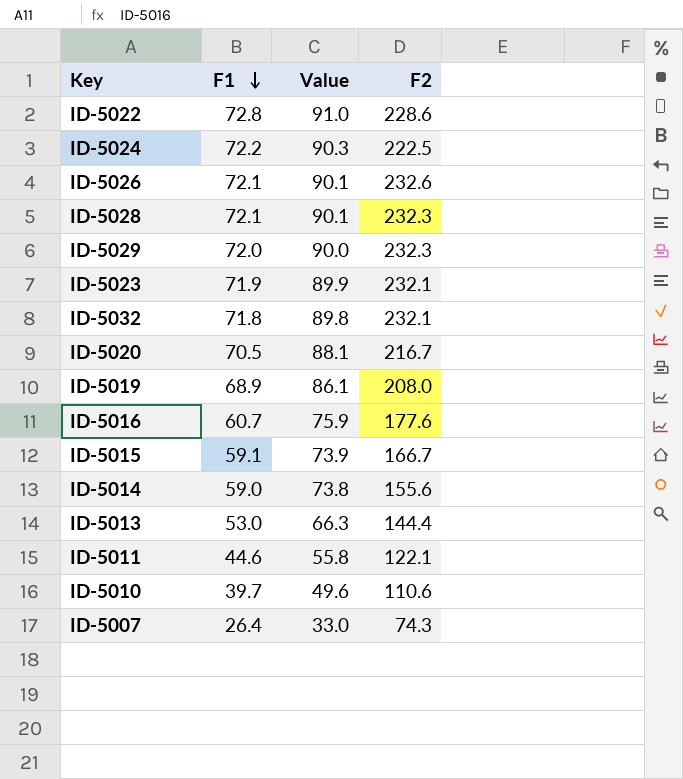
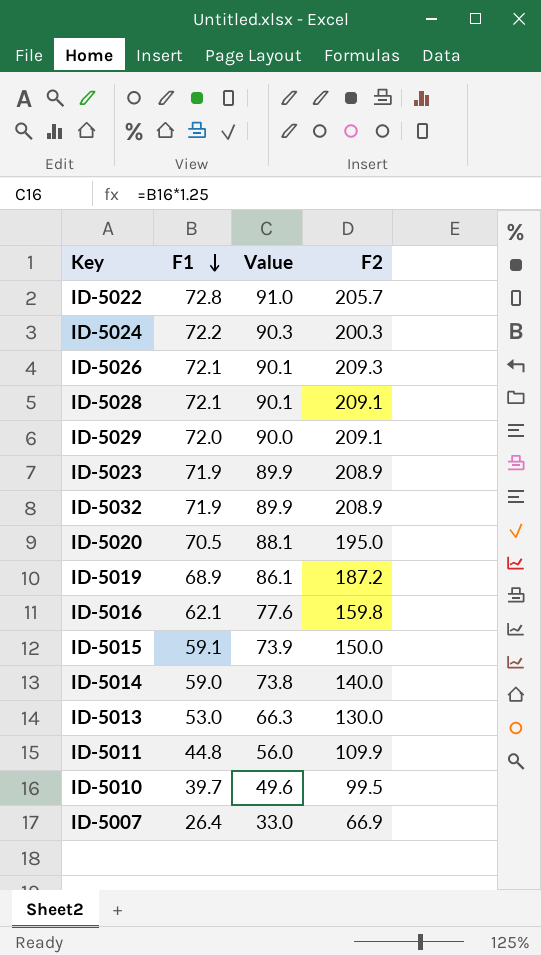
ID-5022 | F2: 228.6 -> 205.7
ID-5024 | F2: 222.5 -> 200.3
ID-5026 | F2: 232.6 -> 209.3
ID-5028 | F2: 232.3 -> 209.1
ID-5029 | F2: 232.3 -> 209.1
ID-5023 | F2: 232.1 -> 208.9
ID-5032 | F1: 71.8 -> 71.9
ID-5032 | Value: 89.8 -> 89.9
ID-5032 | F2: 232.1 -> 208.9
ID-5020 | F2: 216.7 -> 195.0
ID-5019 | F2: 208.0 -> 187.2
ID-5016 | F1: 60.7 -> 62.1
ID-5016 | Value: 75.9 -> 77.6
ID-5016 | F2: 177.6 -> 159.8
ID-5015 | F2: 166.7 -> 150.0
ID-5014 | F2: 155.6 -> 140.0
ID-5013 | F2: 144.4 -> 130.0
ID-5011 | F1: 44.6 -> 44.8
ID-5011 | Value: 55.8 -> 56.0
ID-5011 | F2: 122.1 -> 109.9
ID-5010 | F2: 110.6 -> 99.5
ID-5007 | F2: 74.3 -> 66.9

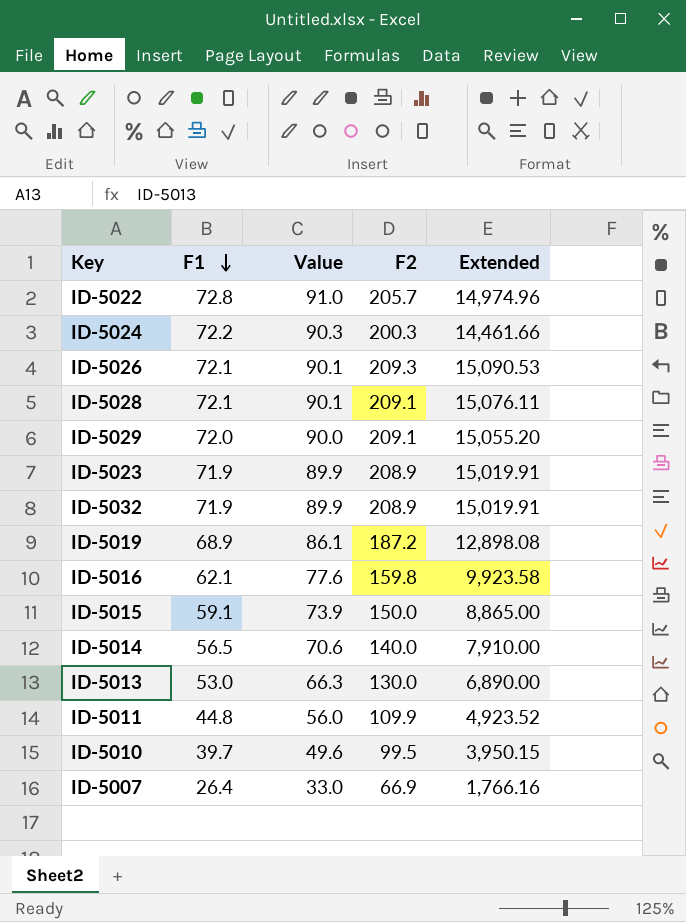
column Extended | formula: none -> [F1] * [F2]
row ID-5020: 70.5 | 88.1 | 195.0 -> none
ID-5014 | F1: 59.0 -> 56.5
ID-5014 | Value: 73.8 -> 70.6

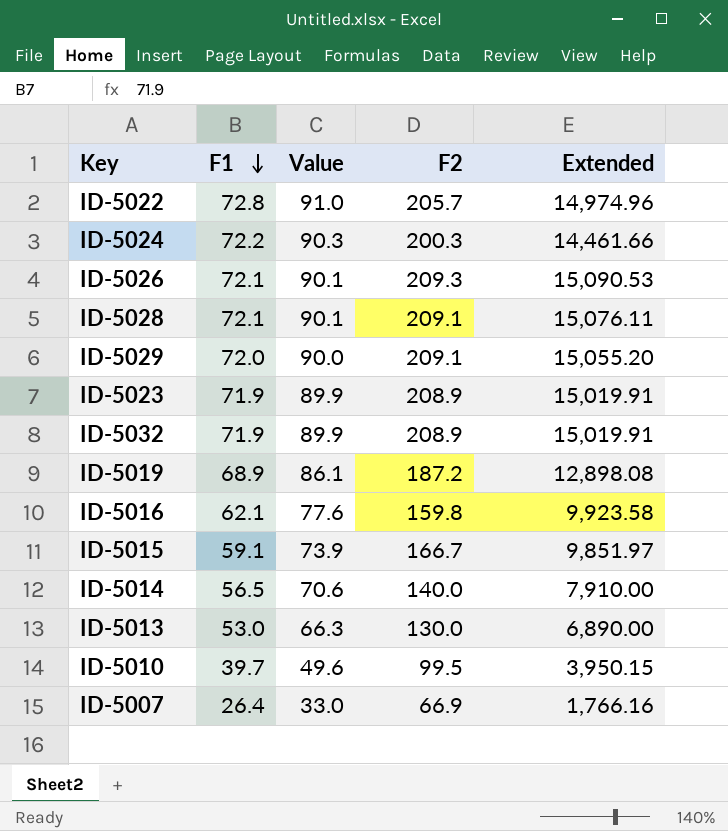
row ID-5011: 44.8 | 56.0 | 109.9 | 4,923.52 -> none
ID-5015 | F2: 150.0 -> 166.7
ID-5015 | Extended: 8,865.00 -> 9,851.97

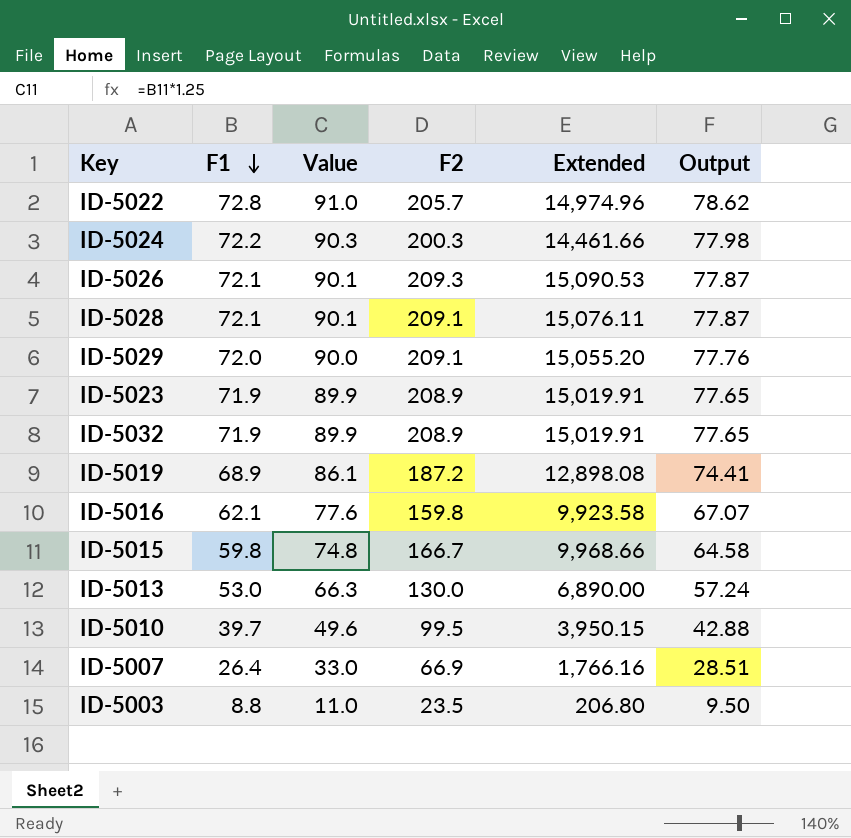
column Output | formula: none -> [F1] * 1.08
row ID-5014: 56.5 | 70.6 | 140.0 | 7,910.00 -> none
ID-5015 | F1: 59.1 -> 59.8
ID-5015 | Value: 73.9 -> 74.8
ID-5015 | Extended: 9,851.97 -> 9,968.66
row ID-5003: none -> 8.8 | 11.0 | 23.5 | 206.80 | 9.50

